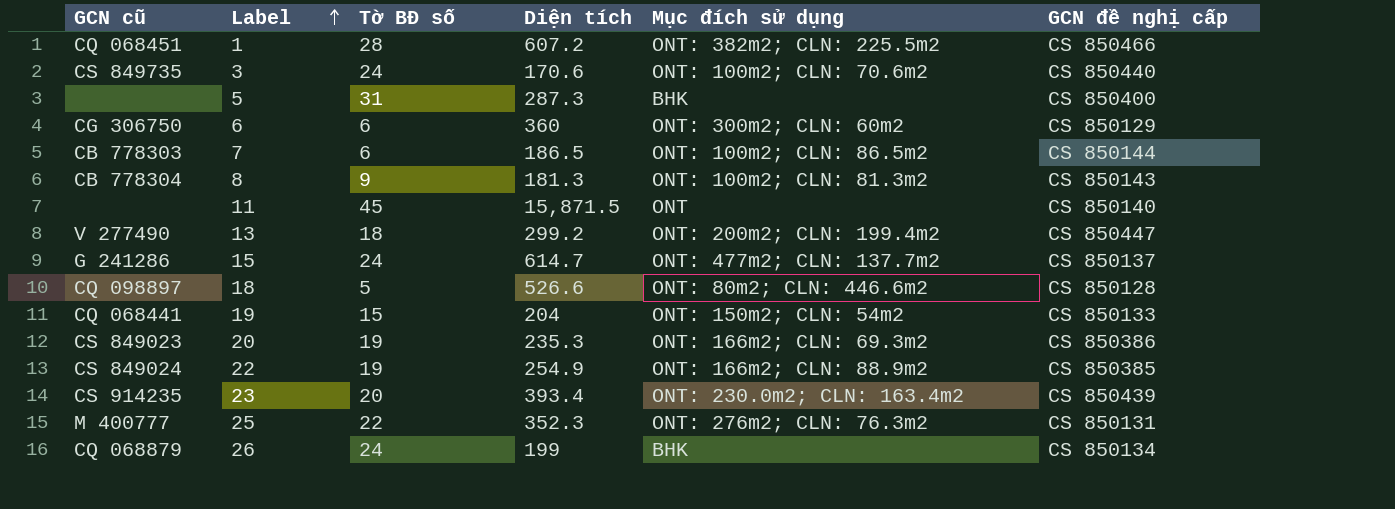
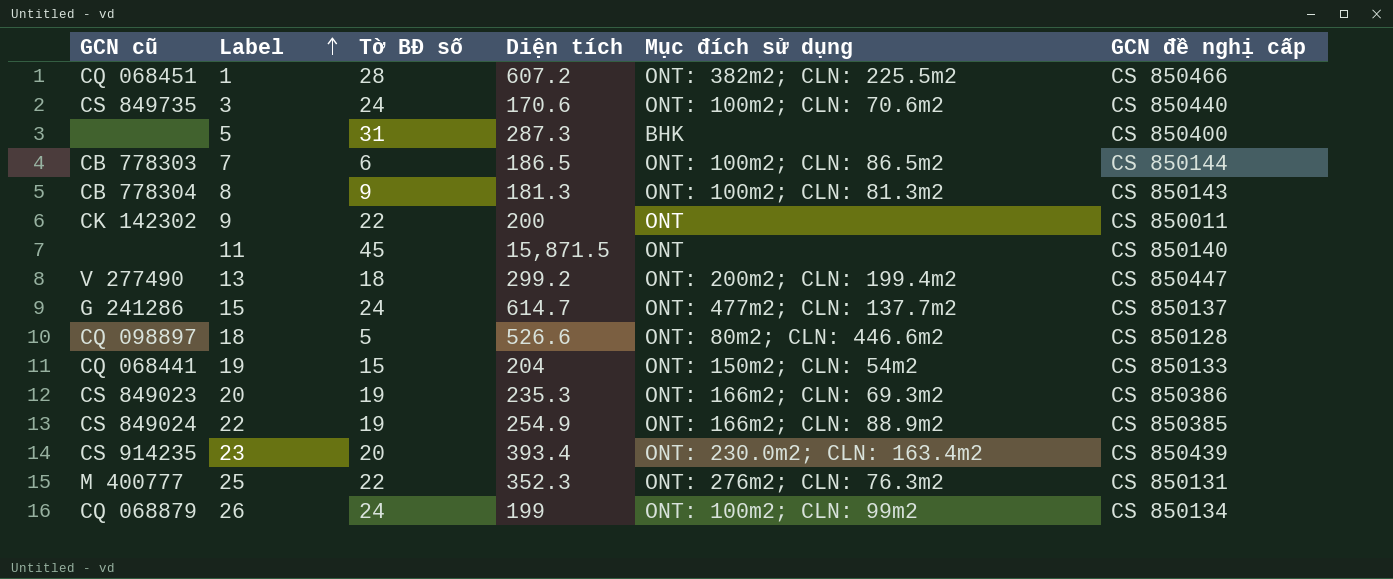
row 6: CG 306750 | 6 | 360 | ONT: 300m2; CLN: 60m2 | CS 850129 -> none
row 9: none -> CK 142302 | 22 | 200 | ONT | CS 850011
26 | Mục đích sử dụng: BHK -> ONT: 100m2; CLN: 99m2

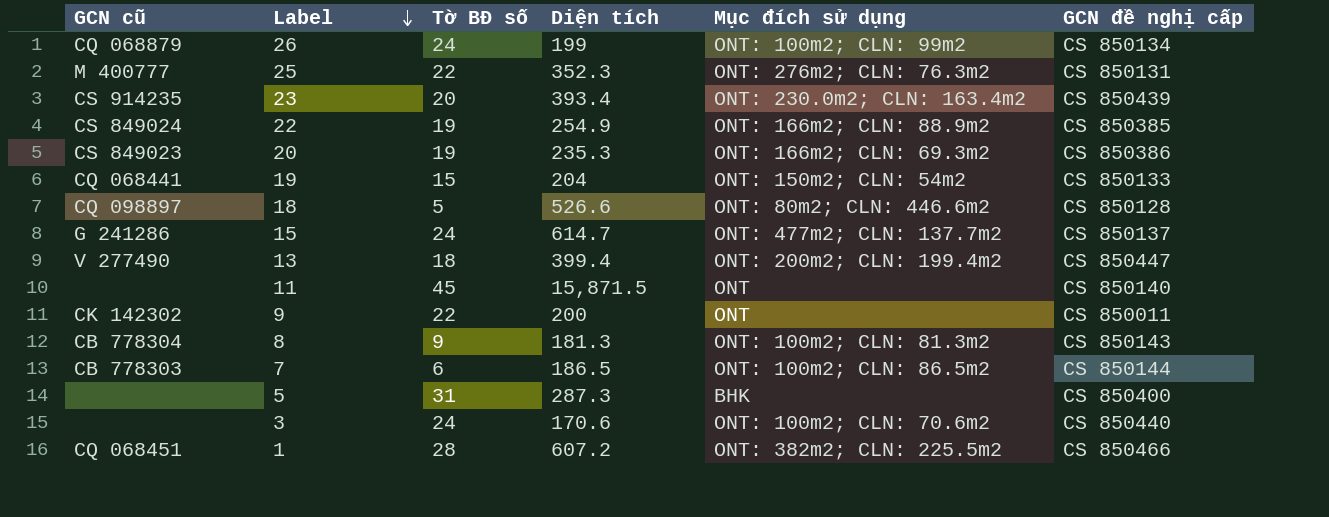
row order: Label ascending -> Label descending
13 | Diện tích: 299.2 -> 399.4
3 | GCN cũ: CS 849735 -> none

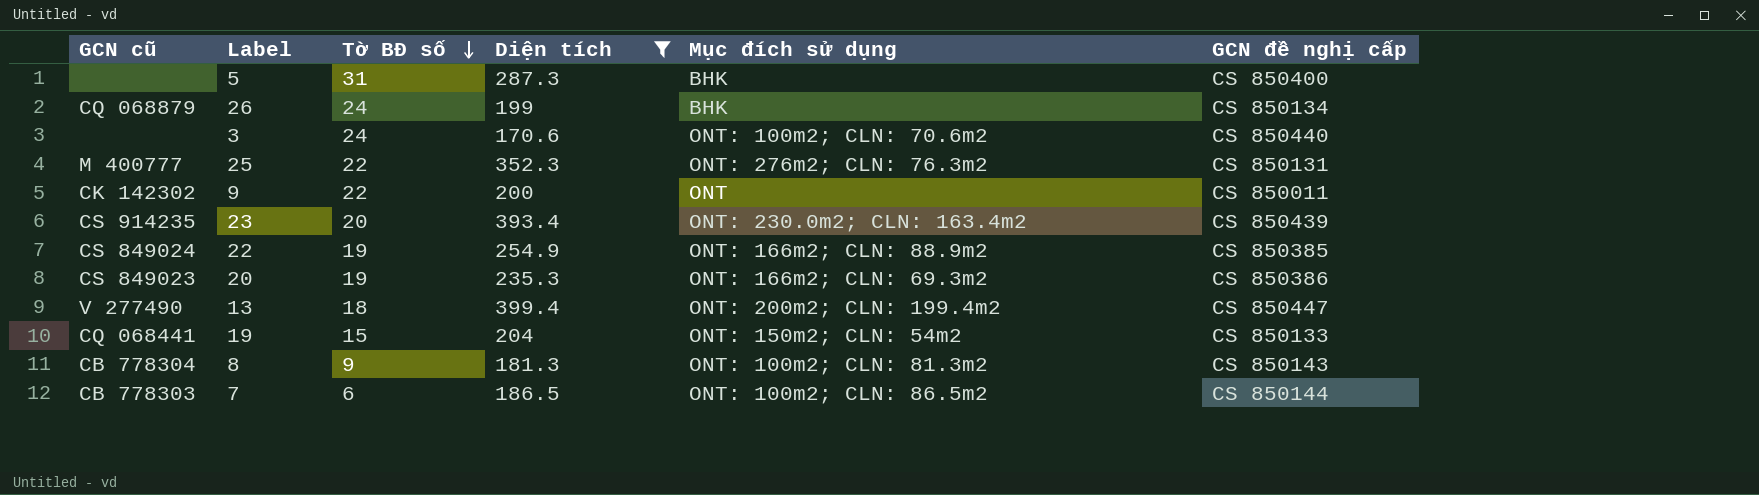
filter: none -> Diện tích <= 399.4
row order: Label descending -> Tờ BĐ số descending
26 | Mục đích sử dụng: ONT: 100m2; CLN: 99m2 -> BHK

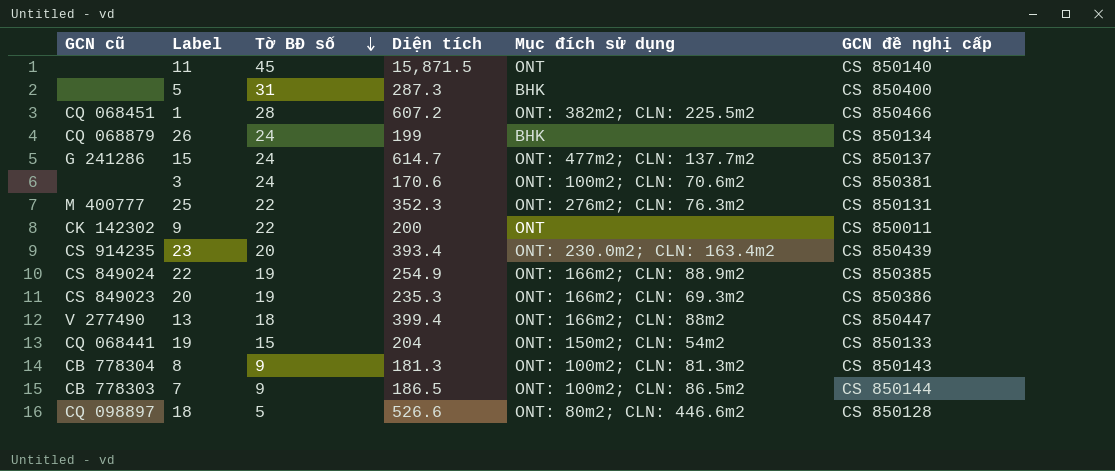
filter: Diện tích <= 399.4 -> none
3 | GCN đề nghị cấp: CS 850440 -> CS 850381
13 | Mục đích sử dụng: ONT: 200m2; CLN: 199.4m2 -> ONT: 166m2; CLN: 88m2
7 | Tờ BĐ số: 6 -> 9

